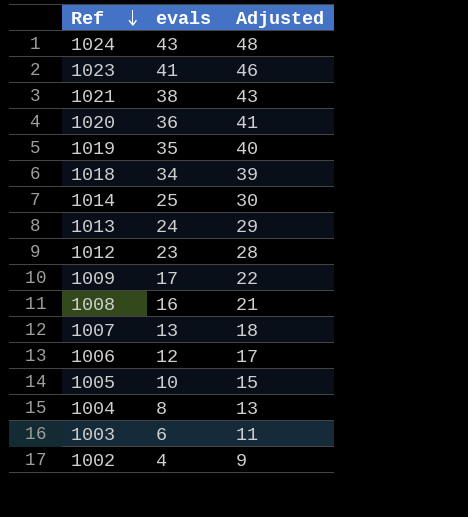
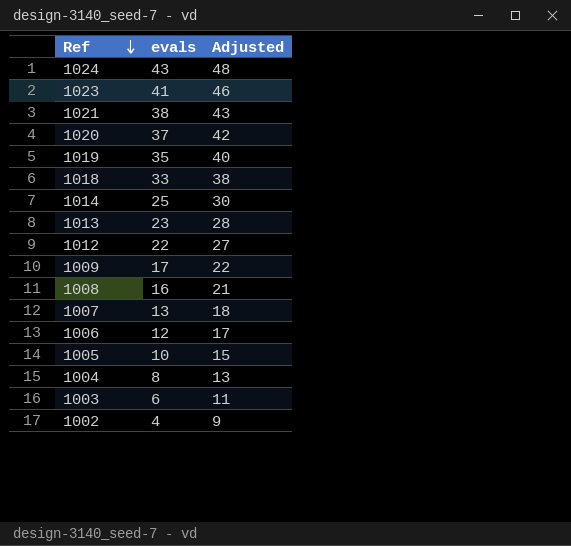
1020 | evals: 36 -> 37
1020 | Adjusted: 41 -> 42
1018 | evals: 34 -> 33
1018 | Adjusted: 39 -> 38
1013 | evals: 24 -> 23
1013 | Adjusted: 29 -> 28
1012 | evals: 23 -> 22
1012 | Adjusted: 28 -> 27

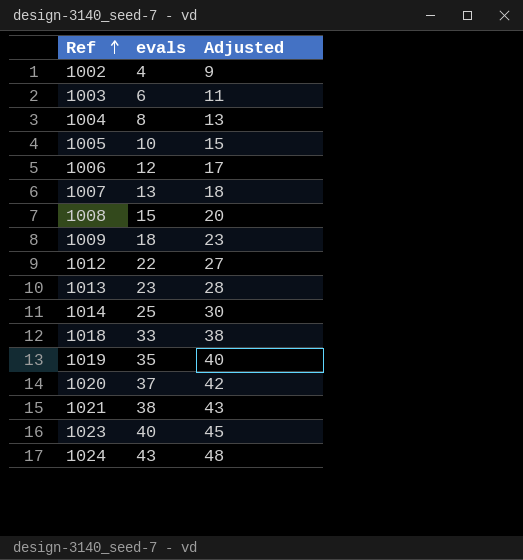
row order: Ref descending -> Ref ascending
1008 | evals: 16 -> 15
1008 | Adjusted: 21 -> 20
1009 | evals: 17 -> 18
1009 | Adjusted: 22 -> 23
1023 | evals: 41 -> 40
1023 | Adjusted: 46 -> 45

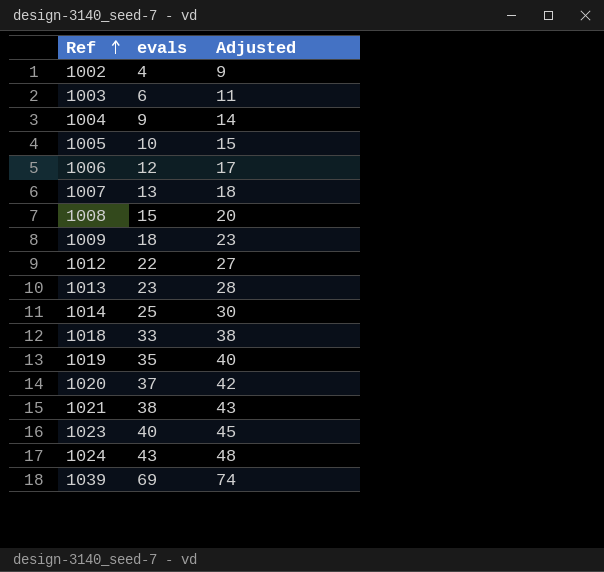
1004 | evals: 8 -> 9
1004 | Adjusted: 13 -> 14
row 1039: none -> 69 | 74

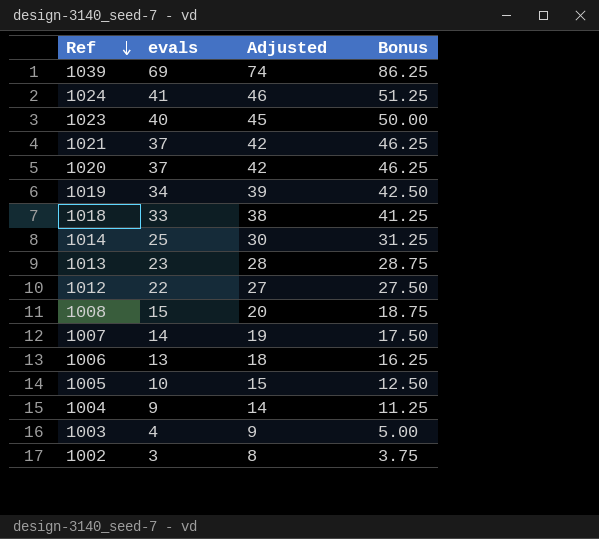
row order: Ref ascending -> Ref descending
column Bonus | formula: none -> [evals] * 1.25
row 1009: 18 | 23 -> none
1024 | evals: 43 -> 41
1024 | Adjusted: 48 -> 46
1021 | evals: 38 -> 37
1021 | Adjusted: 43 -> 42
1019 | evals: 35 -> 34
1019 | Adjusted: 40 -> 39
1007 | evals: 13 -> 14
1007 | Adjusted: 18 -> 19
1006 | evals: 12 -> 13
1006 | Adjusted: 17 -> 18
1003 | evals: 6 -> 4
1003 | Adjusted: 11 -> 9
1002 | evals: 4 -> 3
1002 | Adjusted: 9 -> 8

